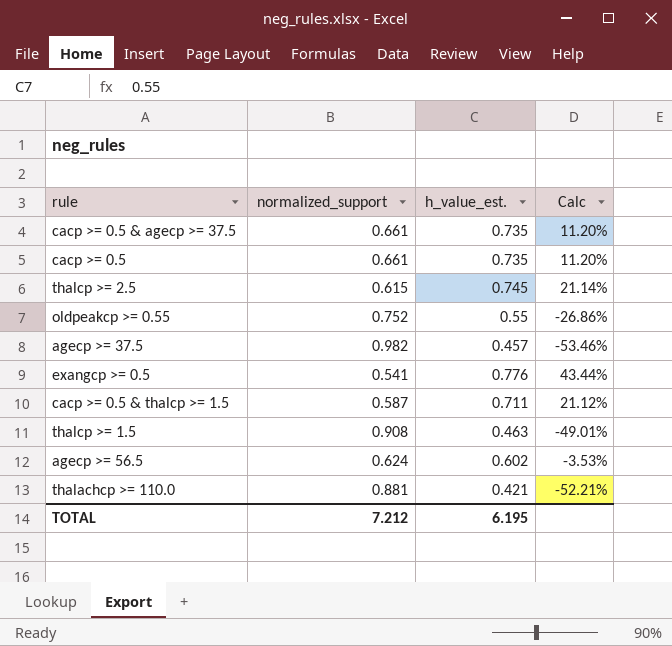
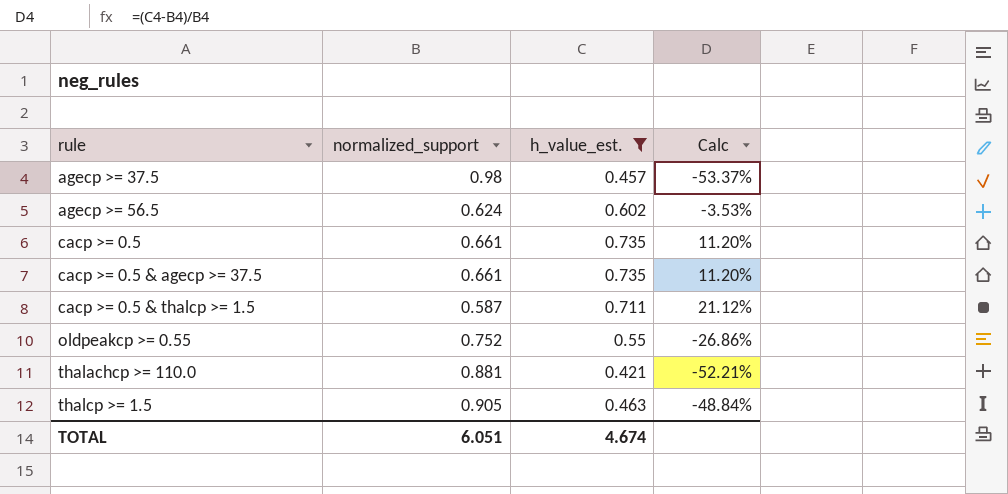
filter: none -> h_value_est. <= 0.735
row order: none -> rule ascending
agecp >= 37.5 | normalized_support: 0.982 -> 0.98
agecp >= 37.5 | Calc: -53.46% -> -53.37%
thalcp >= 1.5 | normalized_support: 0.908 -> 0.905
thalcp >= 1.5 | Calc: -49.01% -> -48.84%
TOTAL | normalized_support: 7.212 -> 6.051
TOTAL | h_value_est.: 6.195 -> 4.674

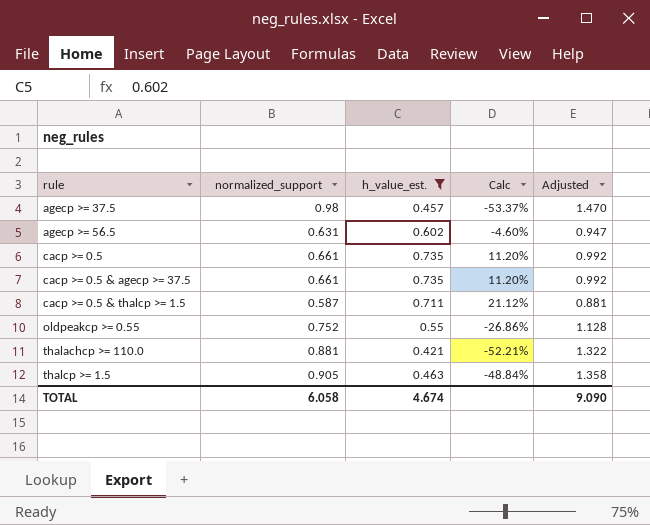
column Adjusted | formula: none -> [normalized_support] * 1.5
agecp >= 56.5 | normalized_support: 0.624 -> 0.631
agecp >= 56.5 | Calc: -3.53% -> -4.60%
TOTAL | normalized_support: 6.051 -> 6.058

